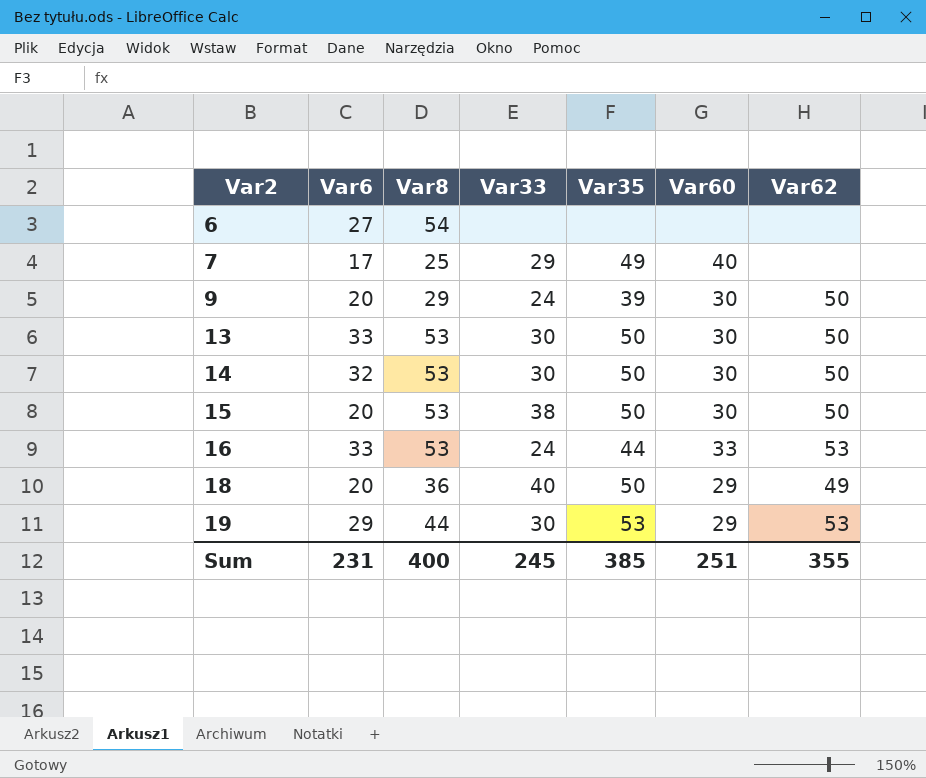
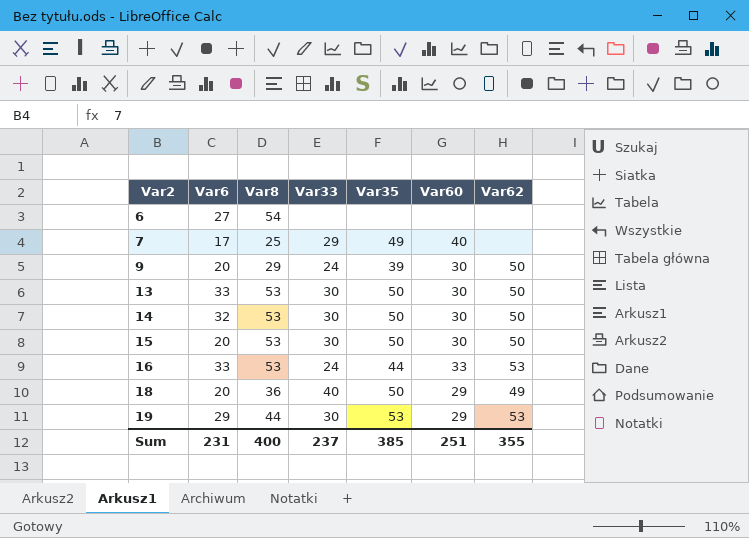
15 | Var33: 38 -> 30
Sum | Var33: 245 -> 237

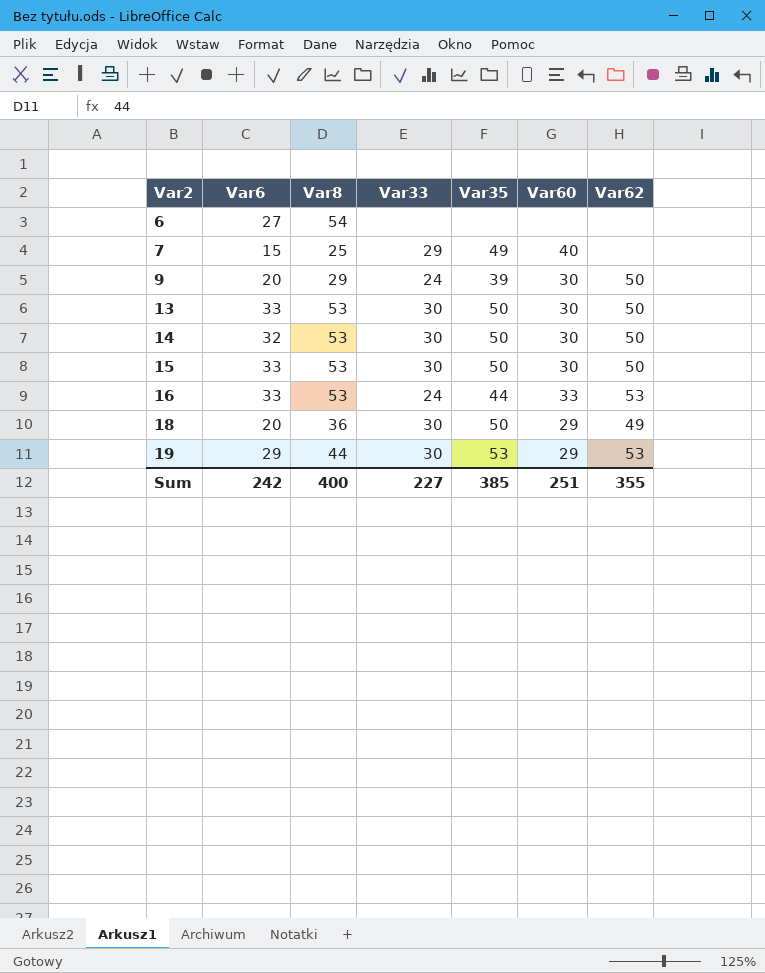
7 | Var6: 17 -> 15
15 | Var6: 20 -> 33
18 | Var33: 40 -> 30
Sum | Var6: 231 -> 242
Sum | Var33: 237 -> 227

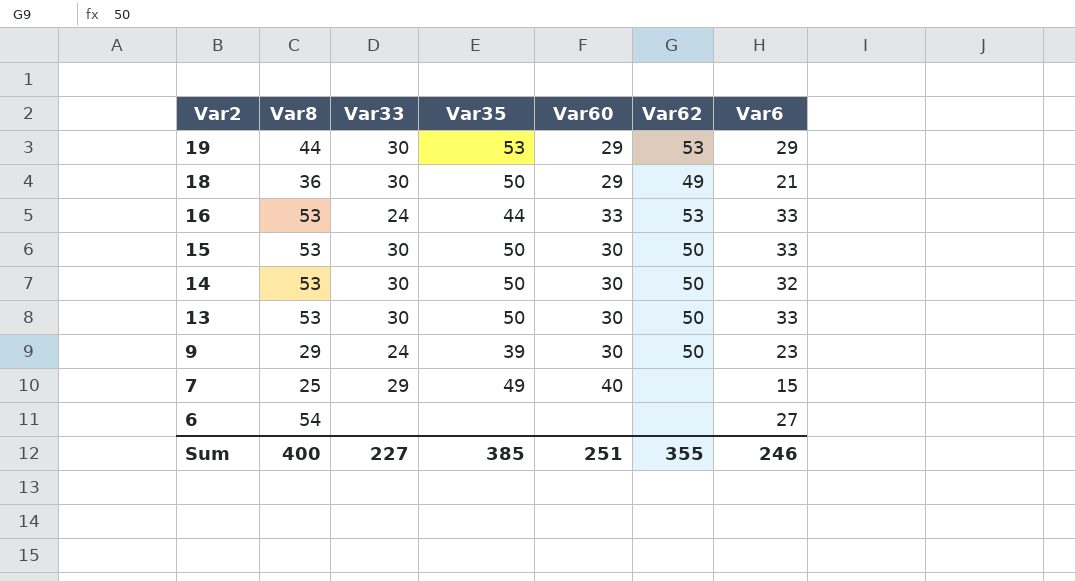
row order: Var2 ascending -> Var2 descending
column Var6 | position: 2 -> 7
18 | Var6: 20 -> 21
9 | Var6: 20 -> 23
Sum | Var6: 242 -> 246

